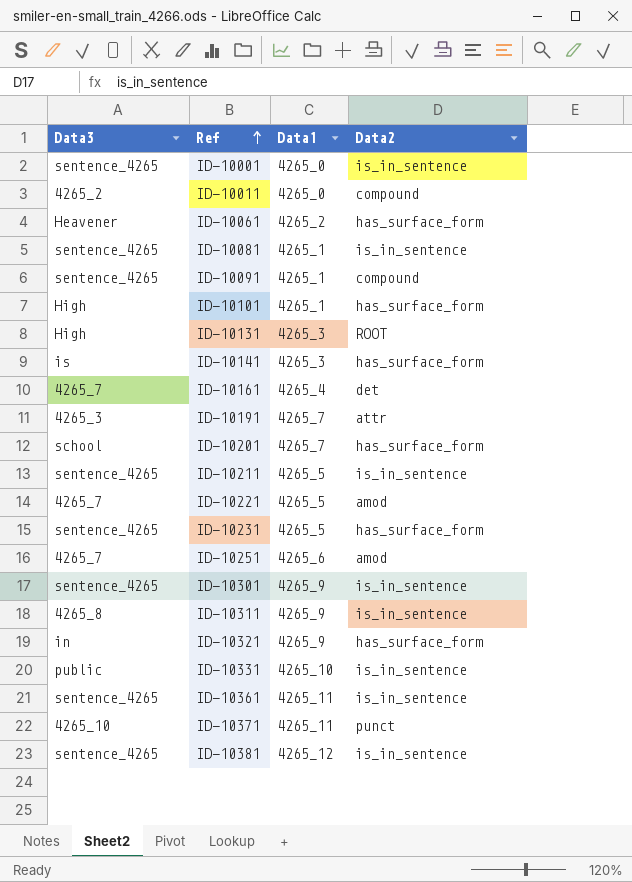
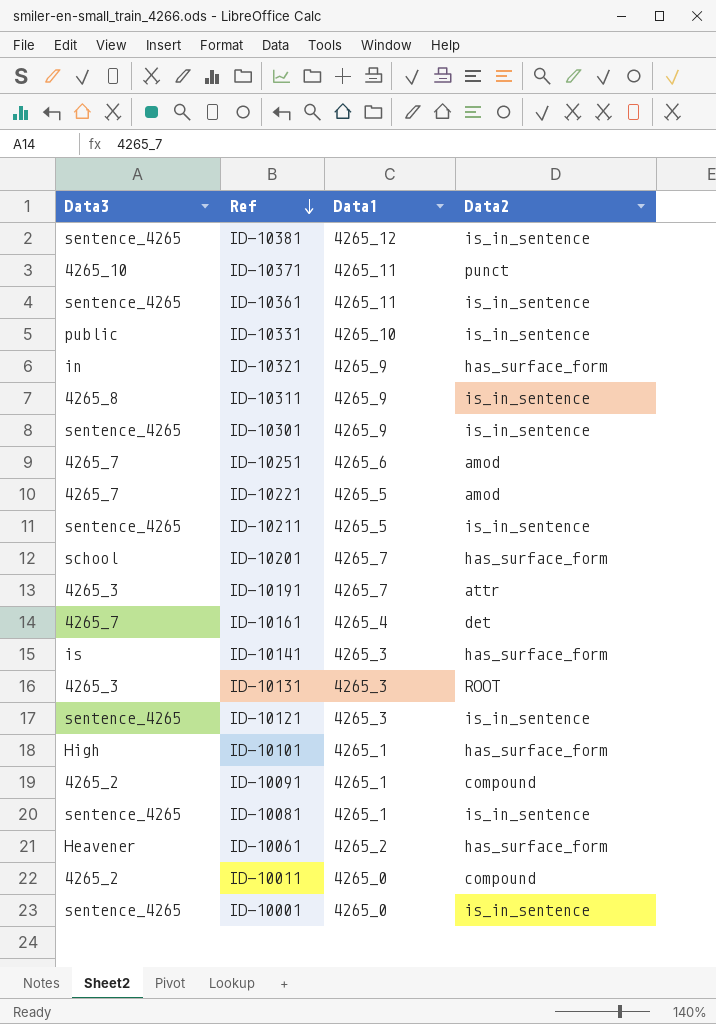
row order: Ref ascending -> Ref descending
row ID-10231: sentence_4265 | 4265_5 | has_surface_form -> none
ID-10131 | Data3: High -> 4265_3
row ID-10121: none -> sentence_4265 | 4265_3 | is_in_sentence
ID-10091 | Data3: sentence_4265 -> 4265_2

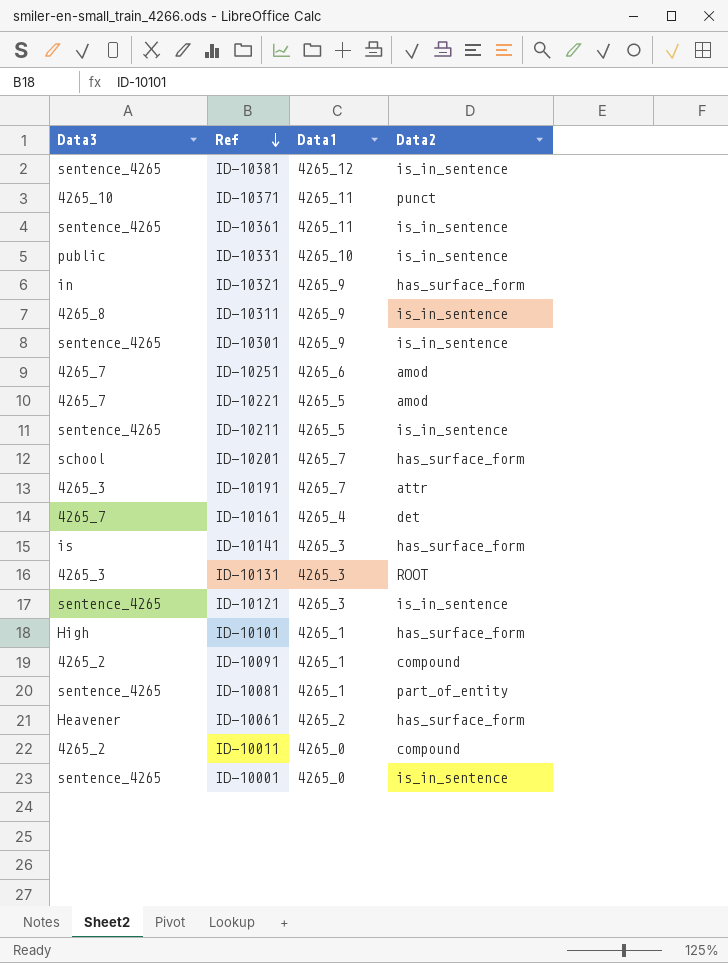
ID-10081 | Data2: is_in_sentence -> part_of_entity

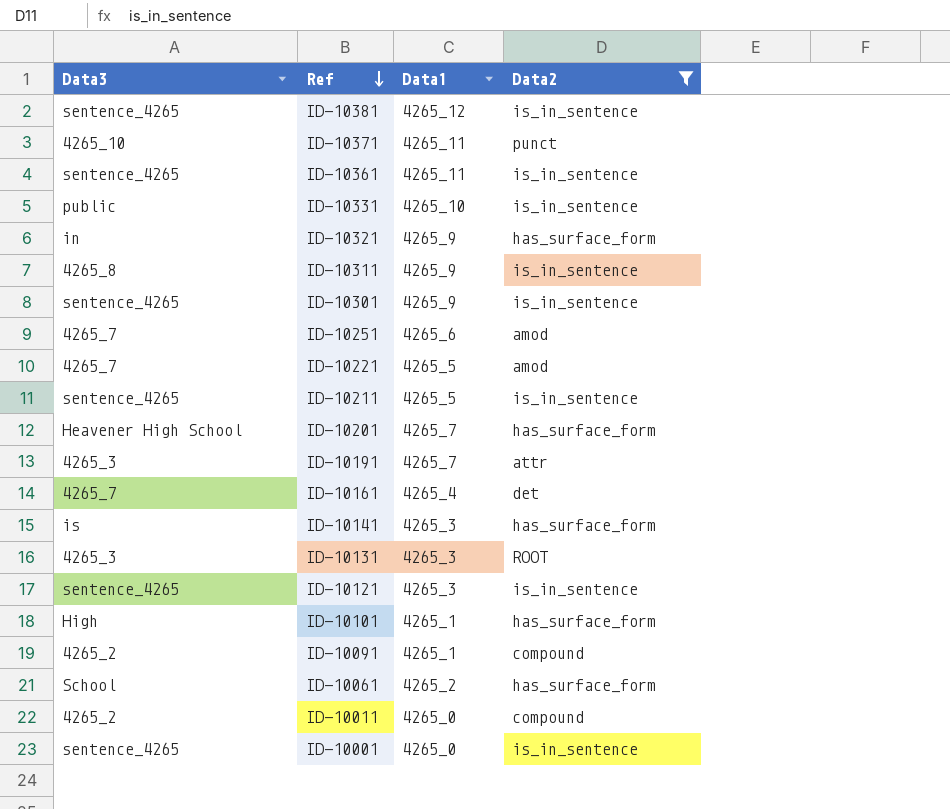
filter: none -> Data2 != part_of_entity
ID-10201 | Data3: school -> Heavener High School
ID-10061 | Data3: Heavener -> School

